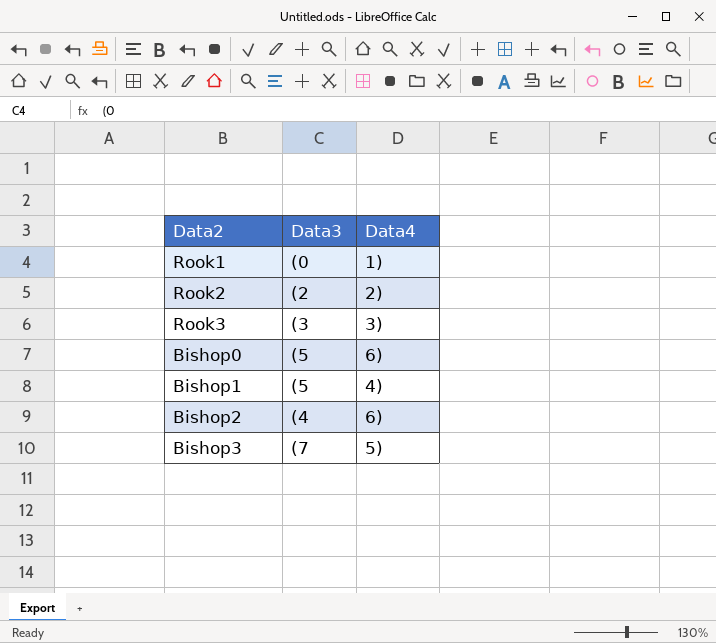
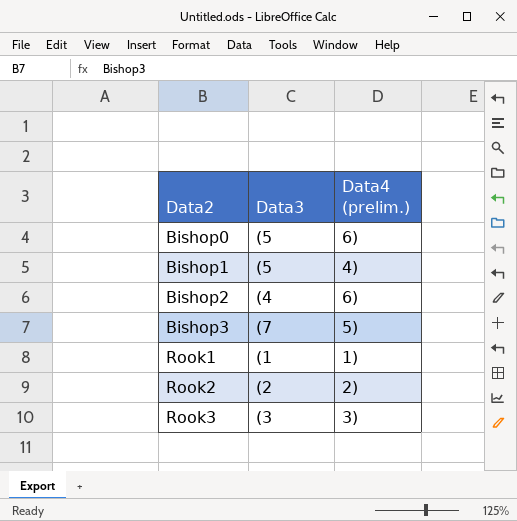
row order: none -> Data2 ascending
column name: Data4 -> Data4 (prelim.)
Rook1 | Data3: (0 -> (1

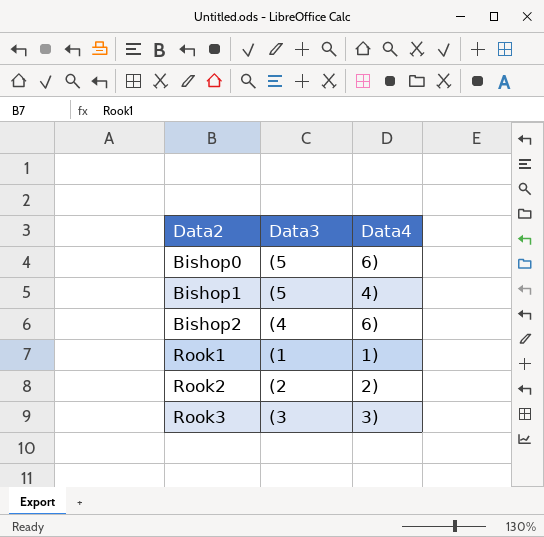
column name: Data4 (prelim.) -> Data4
row Bishop3: (7 | 5) -> none

